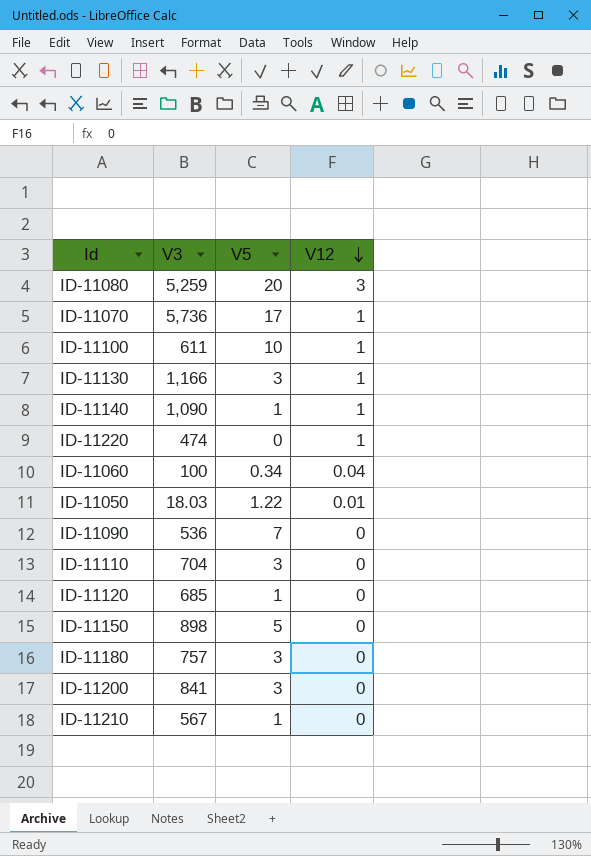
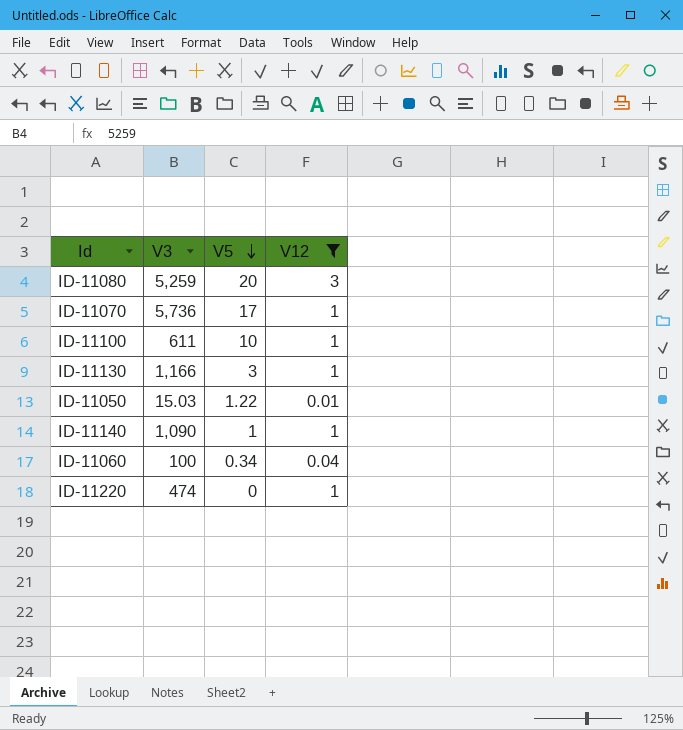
filter: none -> V12 != 0
row order: V12 descending -> V5 descending
ID-11050 | V3: 18.03 -> 15.03

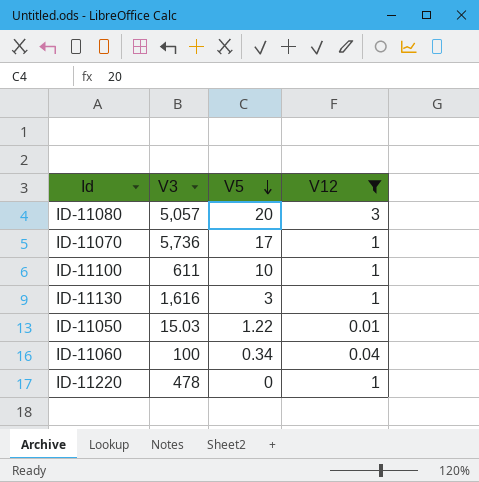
row ID-11140: 1,090 | 1 | 1 -> none
ID-11080 | V3: 5,259 -> 5,057
ID-11130 | V3: 1,166 -> 1,616
ID-11220 | V3: 474 -> 478

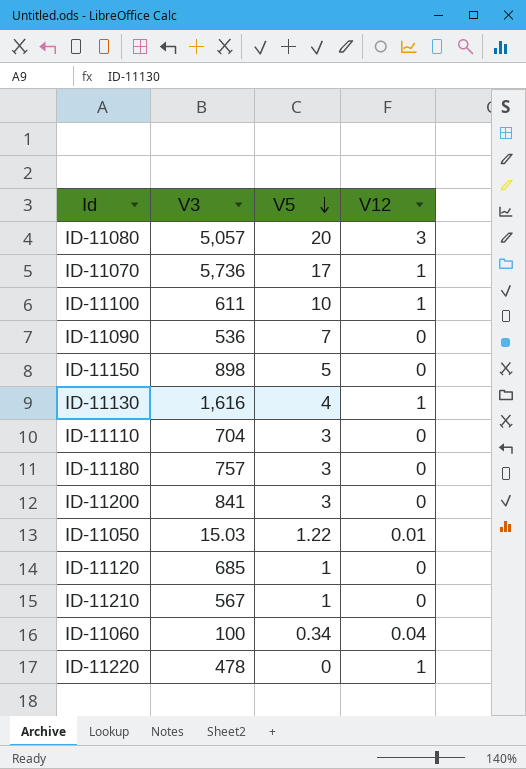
filter: V12 != 0 -> none
ID-11130 | V5: 3 -> 4

